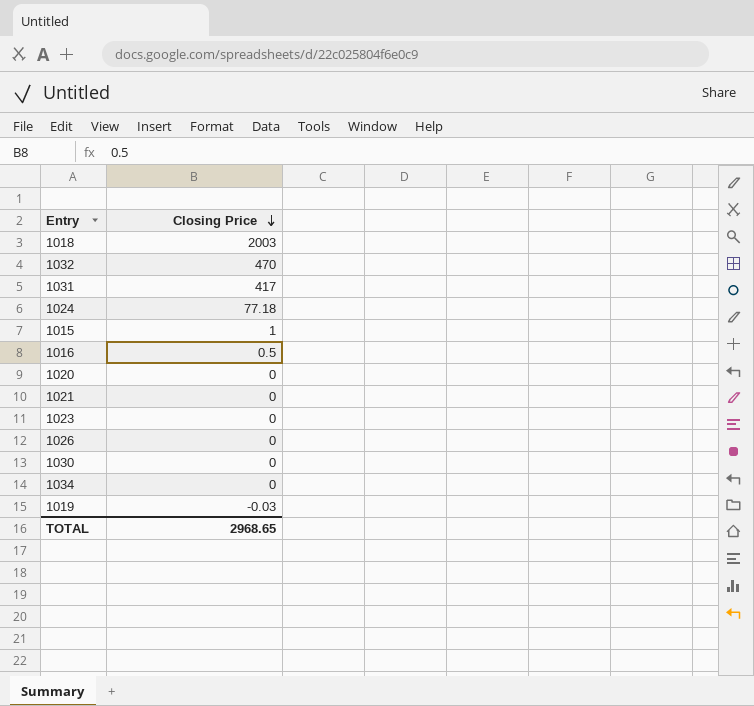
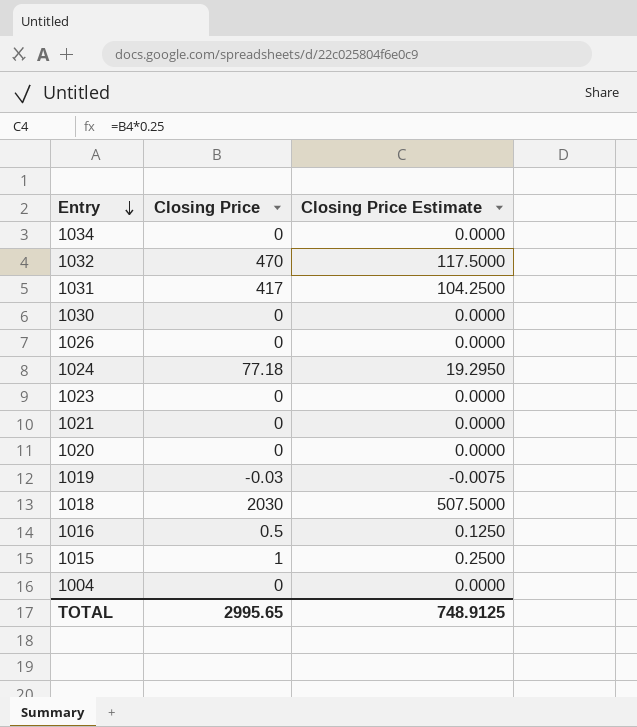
row order: Closing Price descending -> Entry descending
column Closing Price Estimate | formula: none -> [Closing Price] * 0.25
1018 | Closing Price: 2003 -> 2030
row 1004: none -> 0 | 0.0000
TOTAL | Closing Price: 2968.65 -> 2995.65

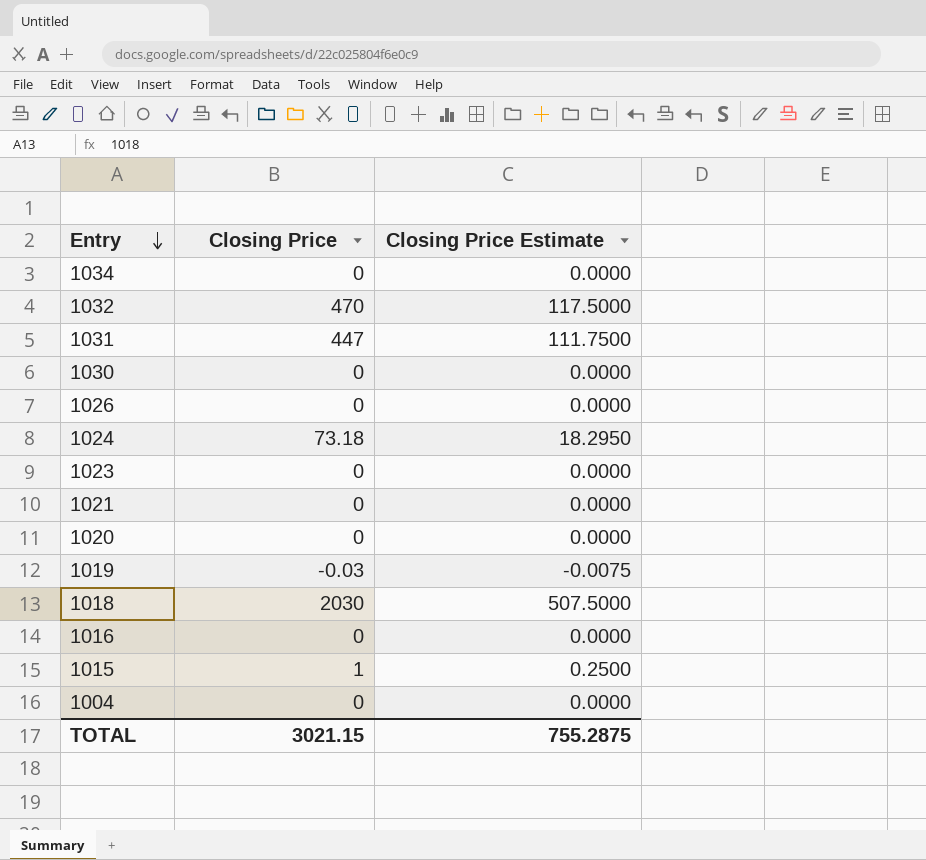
1031 | Closing Price: 417 -> 447
1031 | Closing Price Estimate: 104.2500 -> 111.7500
1024 | Closing Price: 77.18 -> 73.18
1024 | Closing Price Estimate: 19.2950 -> 18.2950
1016 | Closing Price: 0.5 -> 0
1016 | Closing Price Estimate: 0.1250 -> 0.0000
TOTAL | Closing Price: 2995.65 -> 3021.15
TOTAL | Closing Price Estimate: 748.9125 -> 755.2875

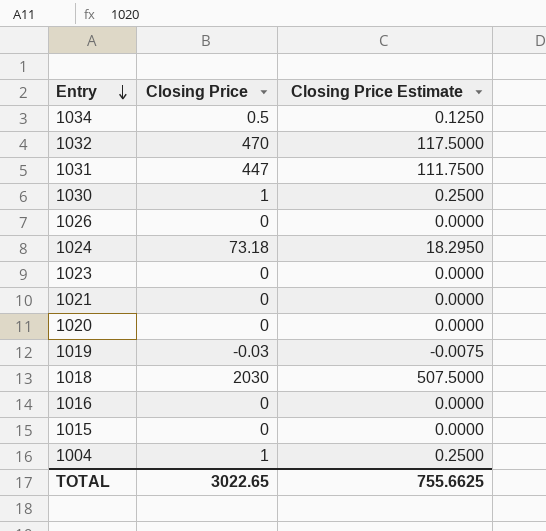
1034 | Closing Price: 0 -> 0.5
1034 | Closing Price Estimate: 0.0000 -> 0.1250
1030 | Closing Price: 0 -> 1
1030 | Closing Price Estimate: 0.0000 -> 0.2500
1015 | Closing Price: 1 -> 0
1015 | Closing Price Estimate: 0.2500 -> 0.0000
1004 | Closing Price: 0 -> 1
1004 | Closing Price Estimate: 0.0000 -> 0.2500
TOTAL | Closing Price: 3021.15 -> 3022.65
TOTAL | Closing Price Estimate: 755.2875 -> 755.6625

